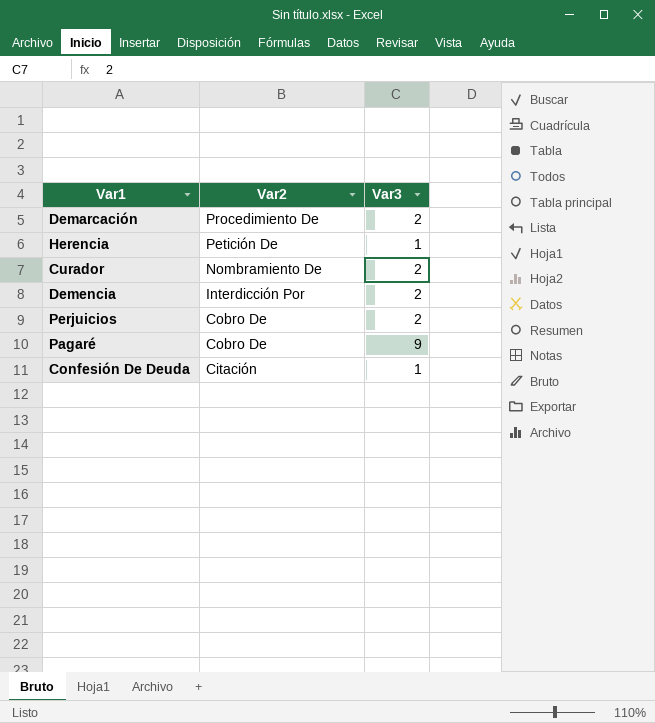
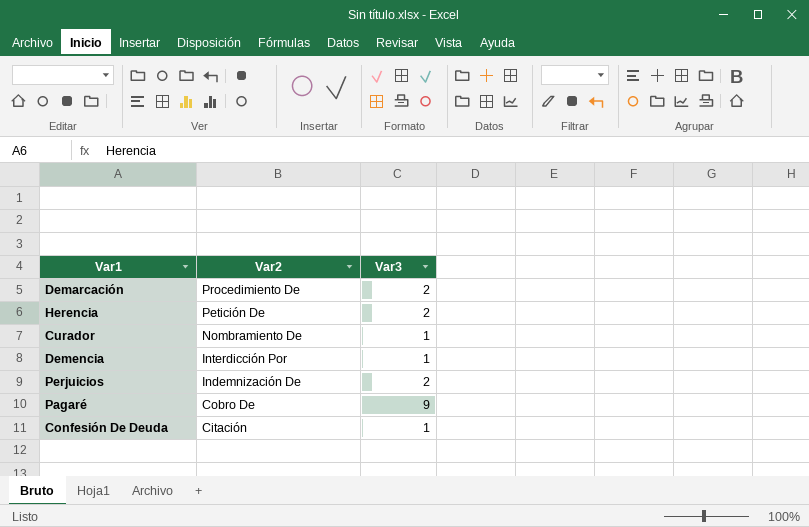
Herencia | Var3: 1 -> 2
Curador | Var3: 2 -> 1
Demencia | Var3: 2 -> 1
Perjuicios | Var2: Cobro De -> Indemnización De

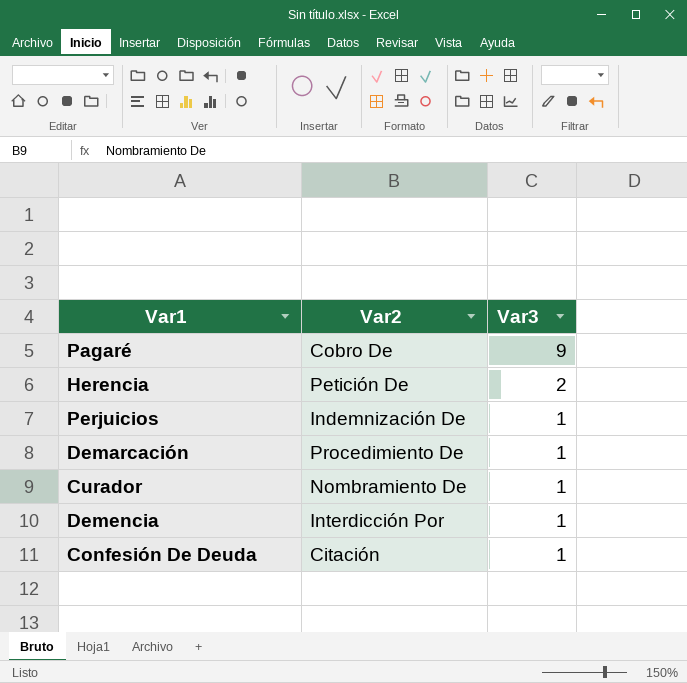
row order: Var2 descending -> Var3 descending
Perjuicios | Var3: 2 -> 1
Demarcación | Var3: 2 -> 1

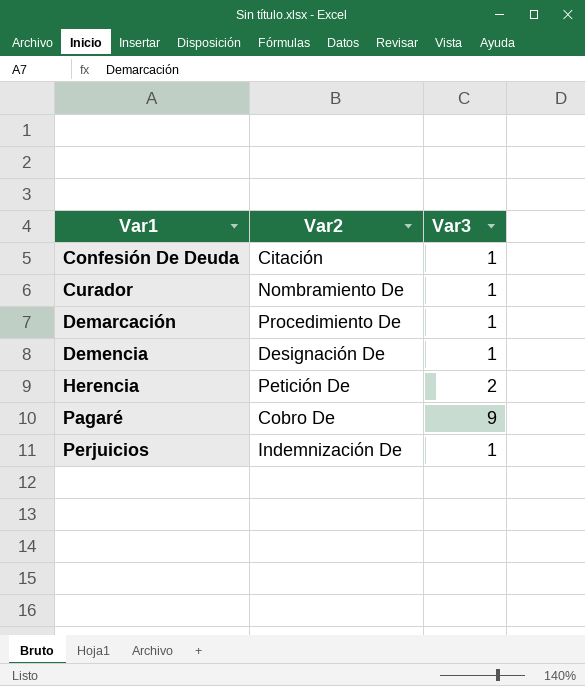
row order: Var3 descending -> Var1 ascending
Demencia | Var2: Interdicción Por -> Designación De

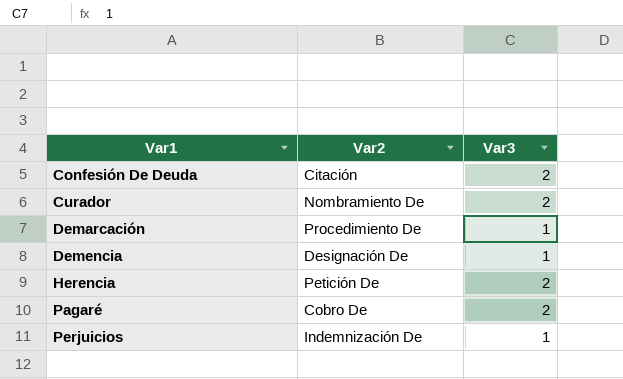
Confesión De Deuda | Var3: 1 -> 2
Curador | Var3: 1 -> 2
Pagaré | Var3: 9 -> 2

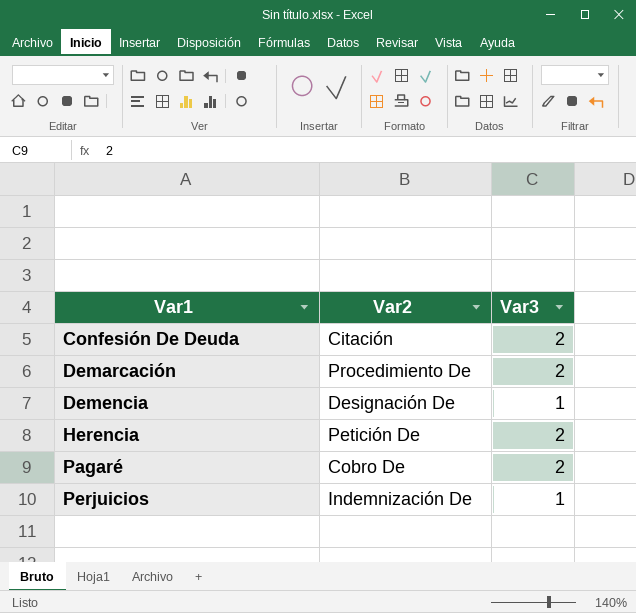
row Curador: Nombramiento De | 2 -> none
Demarcación | Var3: 1 -> 2

